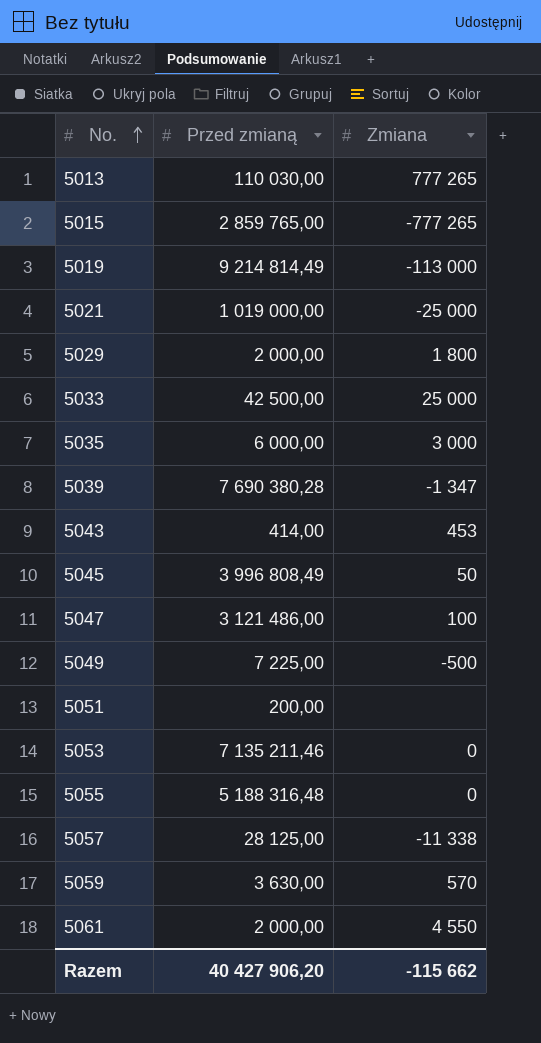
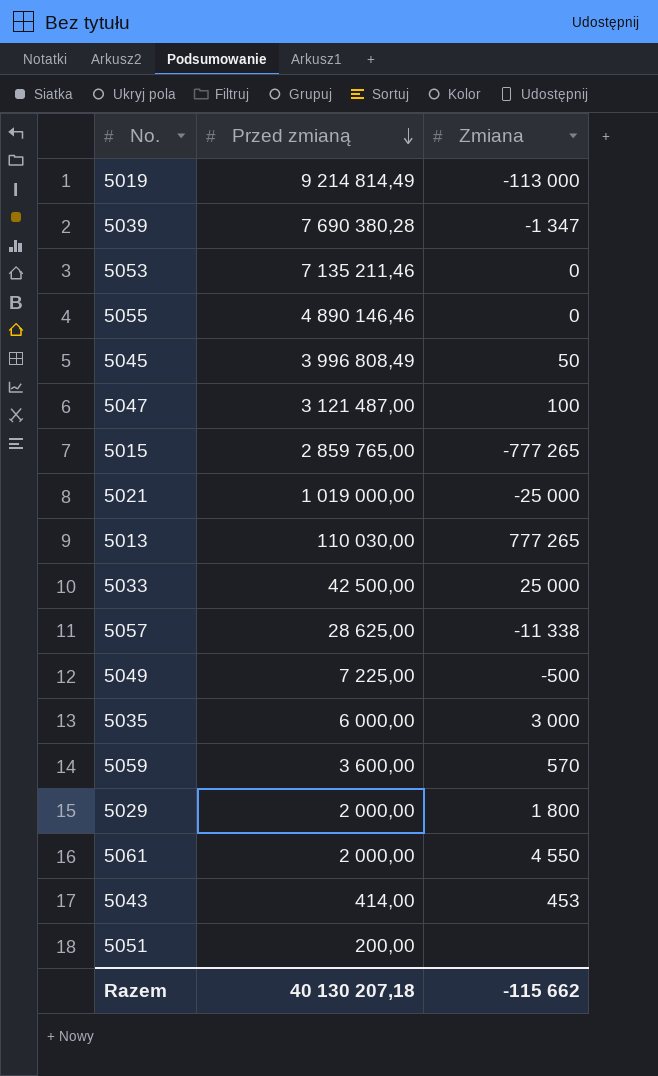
row order: No. ascending -> Przed zmianą descending
5055 | Przed zmianą: 5 188 316,48 -> 4 890 146,46
5047 | Przed zmianą: 3 121 486,00 -> 3 121 487,00
5057 | Przed zmianą: 28 125,00 -> 28 625,00
5059 | Przed zmianą: 3 630,00 -> 3 600,00
Razem | Przed zmianą: 40 427 906,20 -> 40 130 207,18

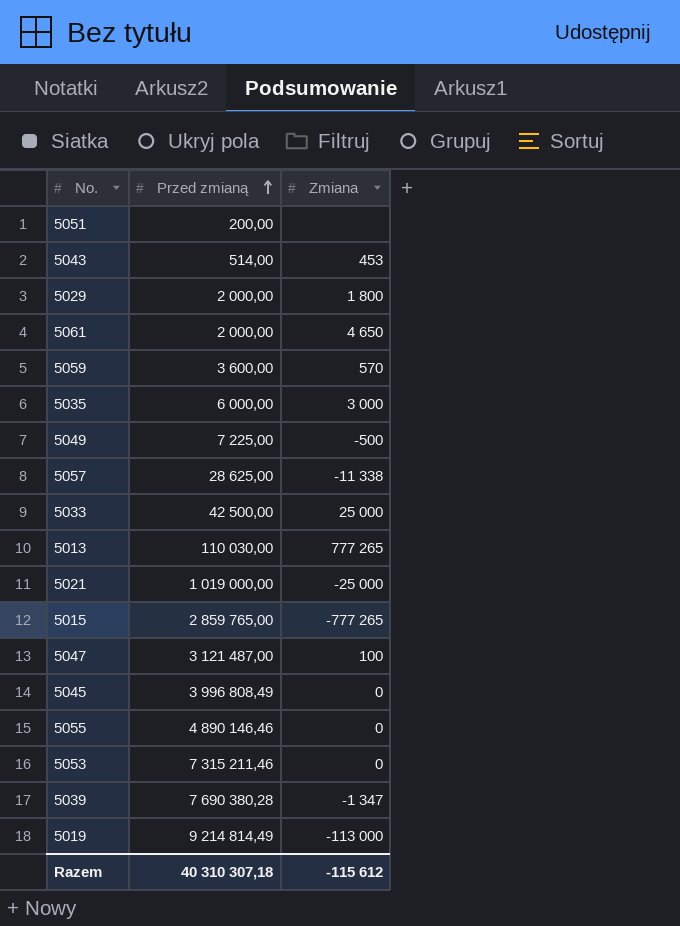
row order: Przed zmianą descending -> Przed zmianą ascending
5043 | Przed zmianą: 414,00 -> 514,00
5061 | Zmiana: 4 550 -> 4 650
5045 | Zmiana: 50 -> 0
5053 | Przed zmianą: 7 135 211,46 -> 7 315 211,46
Razem | Przed zmianą: 40 130 207,18 -> 40 310 307,18
Razem | Zmiana: -115 662 -> -115 612

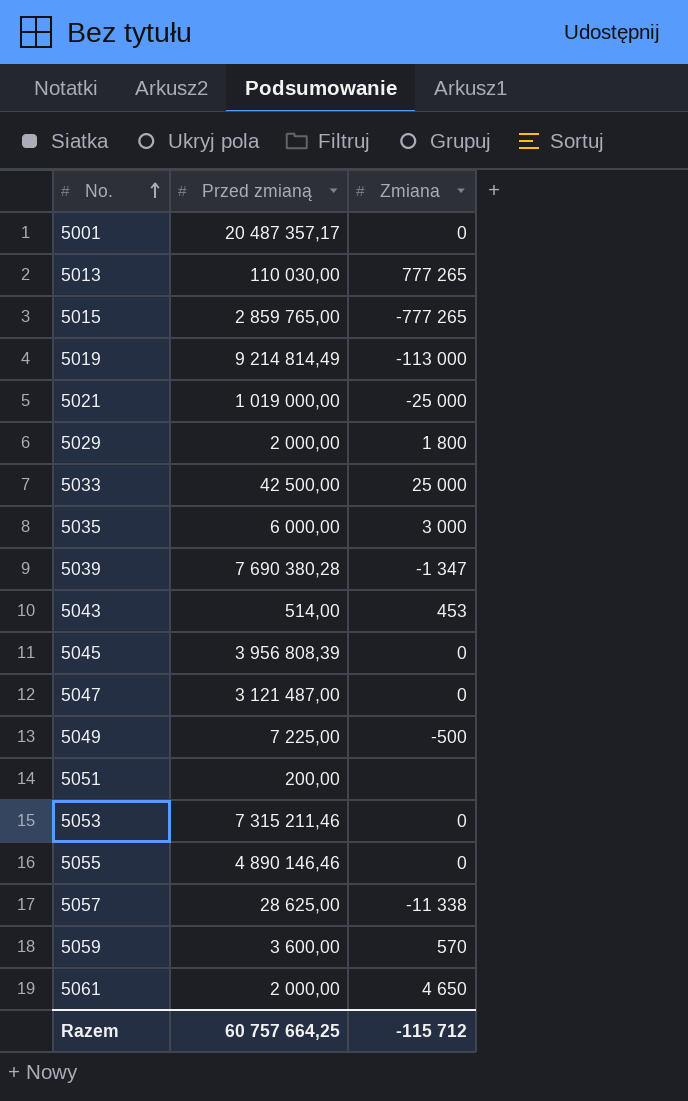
row order: Przed zmianą ascending -> No. ascending
row 5001: none -> 20 487 357,17 | 0
5045 | Przed zmianą: 3 996 808,49 -> 3 956 808,39
5047 | Zmiana: 100 -> 0
Razem | Przed zmianą: 40 310 307,18 -> 60 757 664,25
Razem | Zmiana: -115 612 -> -115 712

